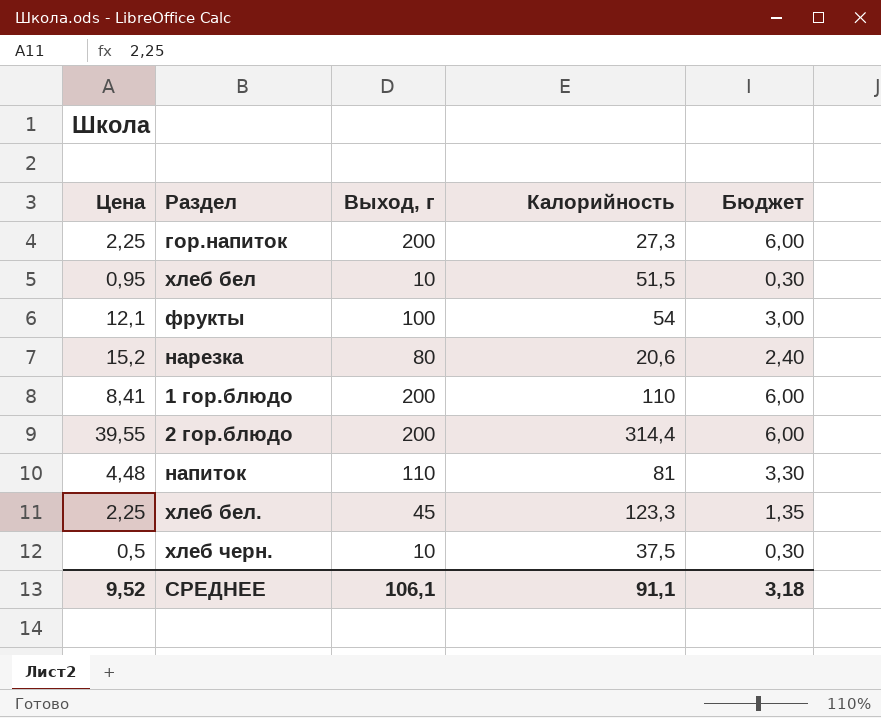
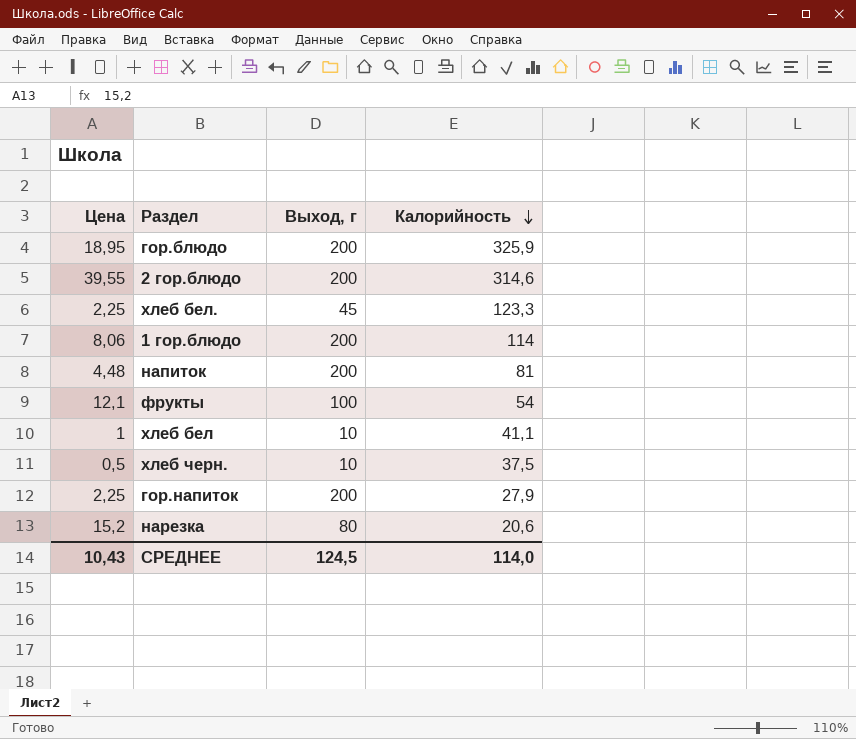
row order: none -> Калорийность descending
column Бюджет | formula: [Выход, г] * 0,03 -> none
row гор.блюдо: none -> 18,95 | 200 | 325,9
2 гор.блюдо | Калорийность: 314,4 -> 314,6
1 гор.блюдо | Цена: 8,41 -> 8,06
1 гор.блюдо | Калорийность: 110 -> 114
напиток | Выход, г: 110 -> 200
хлеб бел | Цена: 0,95 -> 1
хлеб бел | Калорийность: 51,5 -> 41,1
гор.напиток | Калорийность: 27,3 -> 27,9
СРЕДНЕЕ | Цена: 9,52 -> 10,43
СРЕДНЕЕ | Выход, г: 106,1 -> 124,5
СРЕДНЕЕ | Калорийность: 91,1 -> 114,0

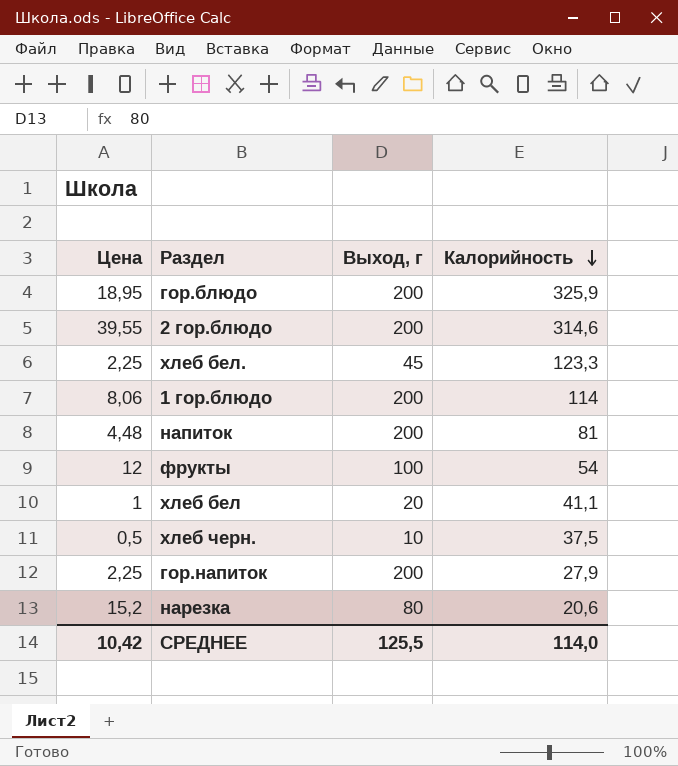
фрукты | Цена: 12,1 -> 12
хлеб бел | Выход, г: 10 -> 20
СРЕДНЕЕ | Цена: 10,43 -> 10,42
СРЕДНЕЕ | Выход, г: 124,5 -> 125,5

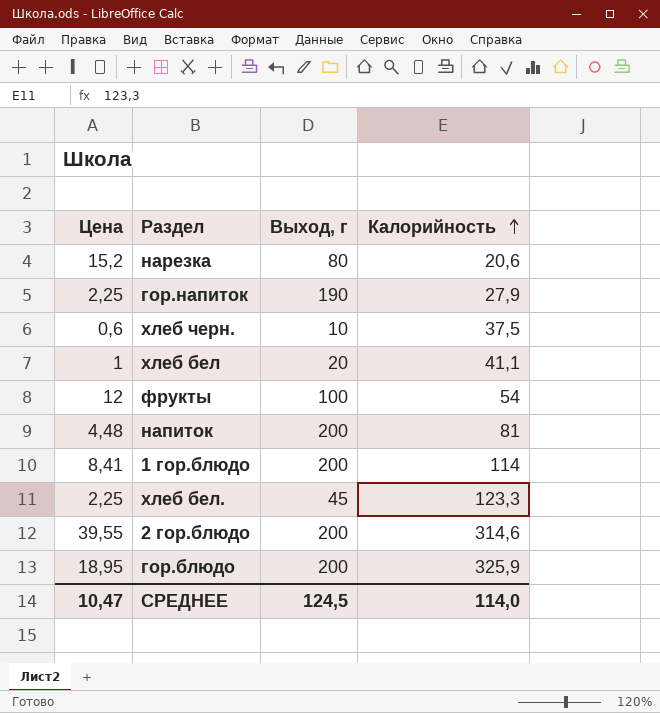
row order: Калорийность descending -> Калорийность ascending
гор.напиток | Выход, г: 200 -> 190
хлеб черн. | Цена: 0,5 -> 0,6
1 гор.блюдо | Цена: 8,06 -> 8,41
СРЕДНЕЕ | Цена: 10,42 -> 10,47
СРЕДНЕЕ | Выход, г: 125,5 -> 124,5

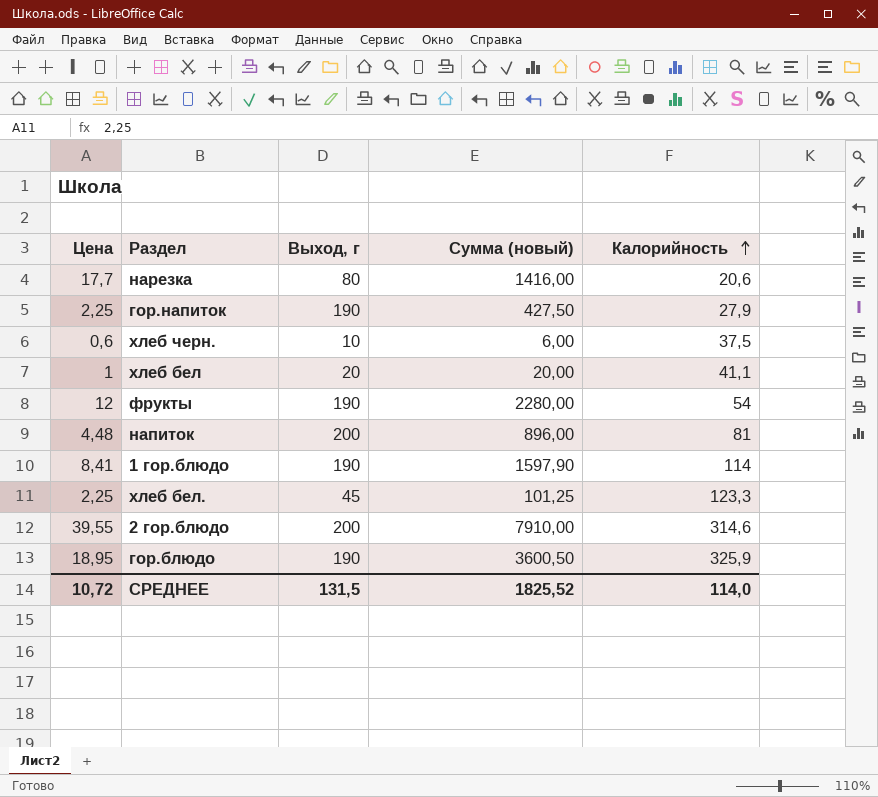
column Сумма (новый) | formula: none -> [Цена] * [Выход, г]
нарезка | Цена: 15,2 -> 17,7
фрукты | Выход, г: 100 -> 190
1 гор.блюдо | Выход, г: 200 -> 190
гор.блюдо | Выход, г: 200 -> 190
СРЕДНЕЕ | Цена: 10,47 -> 10,72
СРЕДНЕЕ | Выход, г: 124,5 -> 131,5

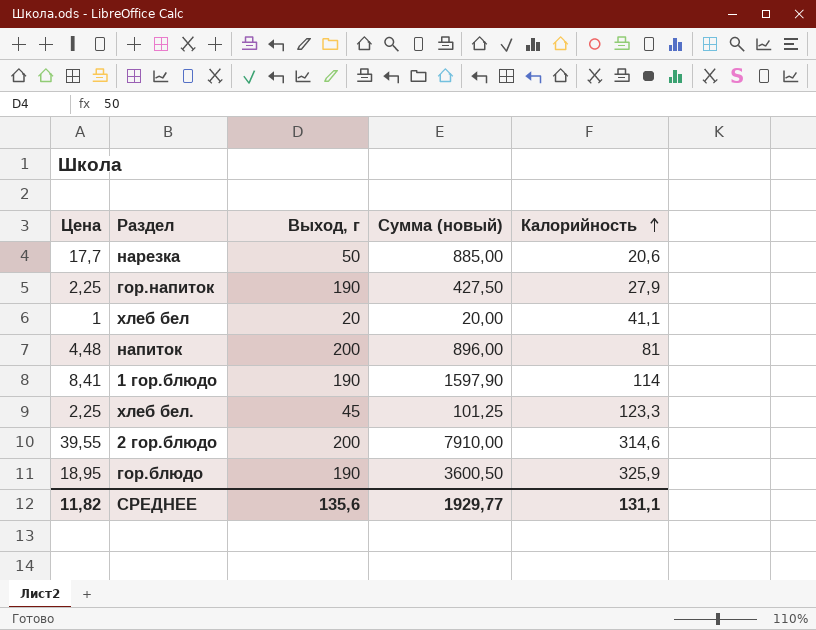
row хлеб черн.: 0,6 | 10 | 6,00 | 37,5 -> none
row фрукты: 12 | 190 | 2280,00 | 54 -> none
нарезка | Выход, г: 80 -> 50
нарезка | Сумма (новый): 1416,00 -> 885,00
СРЕДНЕЕ | Цена: 10,72 -> 11,82
СРЕДНЕЕ | Выход, г: 131,5 -> 135,6
СРЕДНЕЕ | Сумма (новый): 1825,52 -> 1929,77
СРЕДНЕЕ | Калорийность: 114,0 -> 131,1

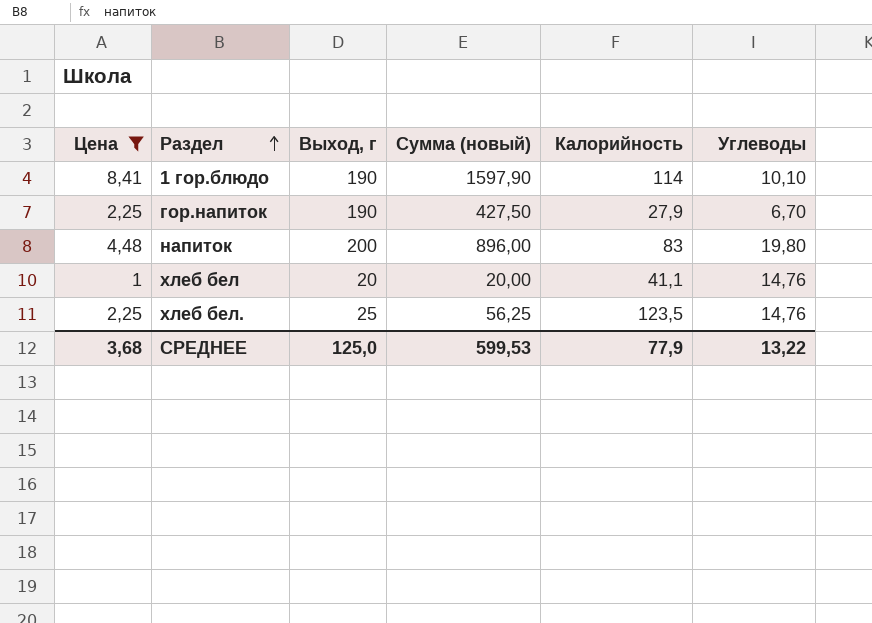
filter: none -> Цена <= 8,41
row order: Калорийность ascending -> Раздел ascending
column Углеводы | position: none -> 6
напиток | Калорийность: 81 -> 83
хлеб бел. | Выход, г: 45 -> 25
хлеб бел. | Сумма (новый): 101,25 -> 56,25
хлеб бел. | Калорийность: 123,3 -> 123,5
СРЕДНЕЕ | Цена: 11,82 -> 3,68
СРЕДНЕЕ | Выход, г: 135,6 -> 125,0
СРЕДНЕЕ | Сумма (новый): 1929,77 -> 599,53
СРЕДНЕЕ | Калорийность: 131,1 -> 77,9

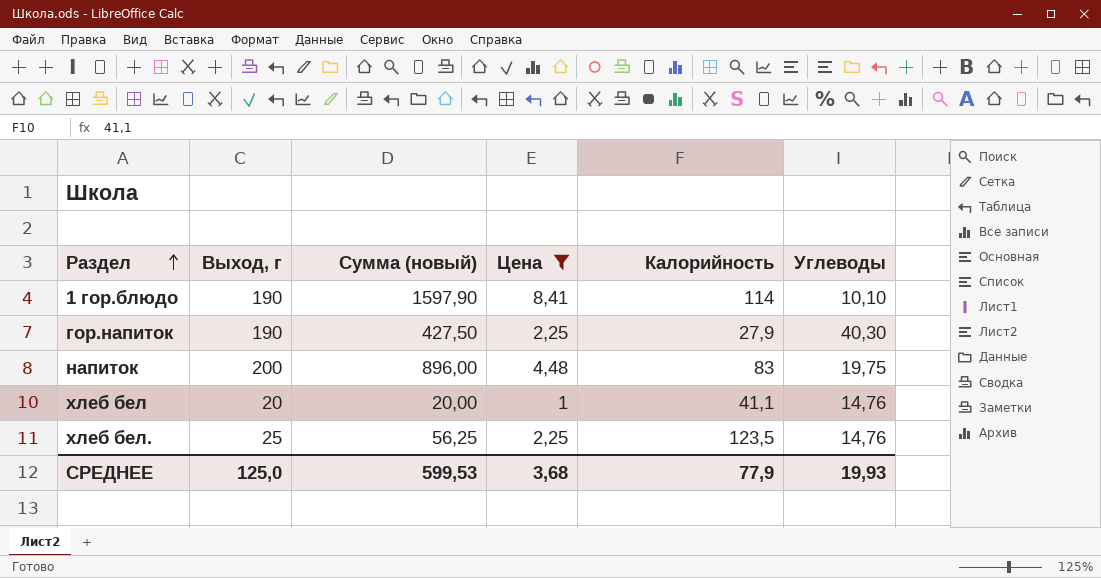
column Цена | position: 1 -> 4
гор.напиток | Углеводы: 6,70 -> 40,30
напиток | Углеводы: 19,80 -> 19,75
СРЕДНЕЕ | Углеводы: 13,22 -> 19,93

